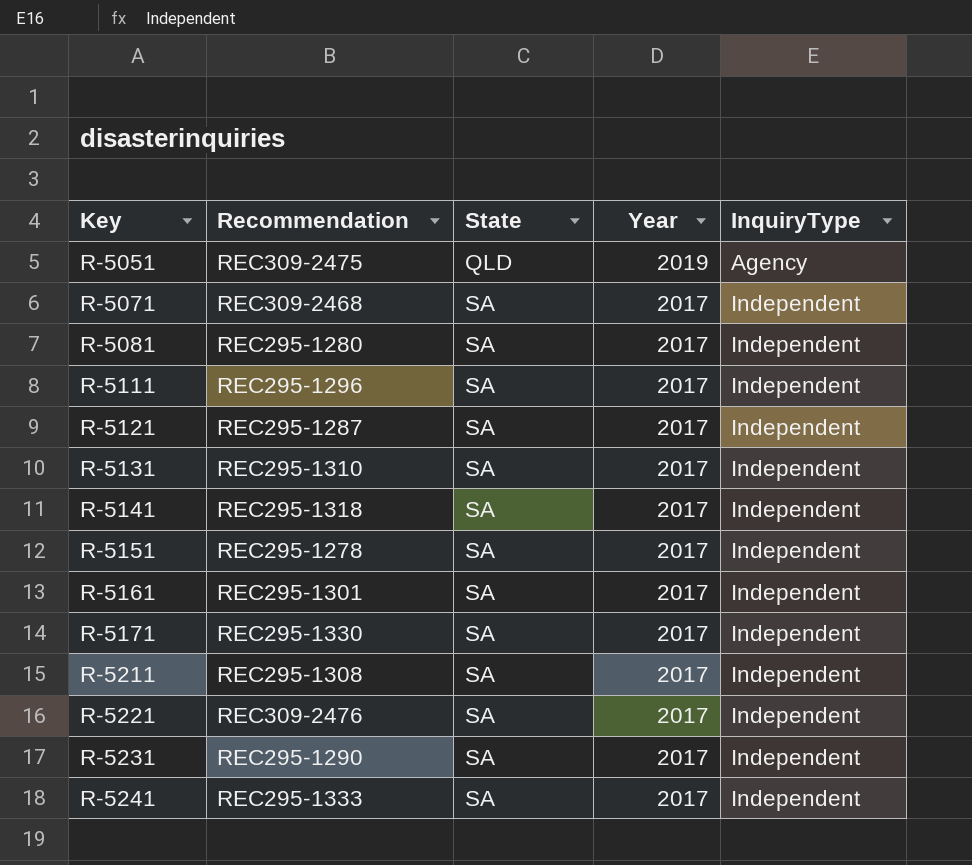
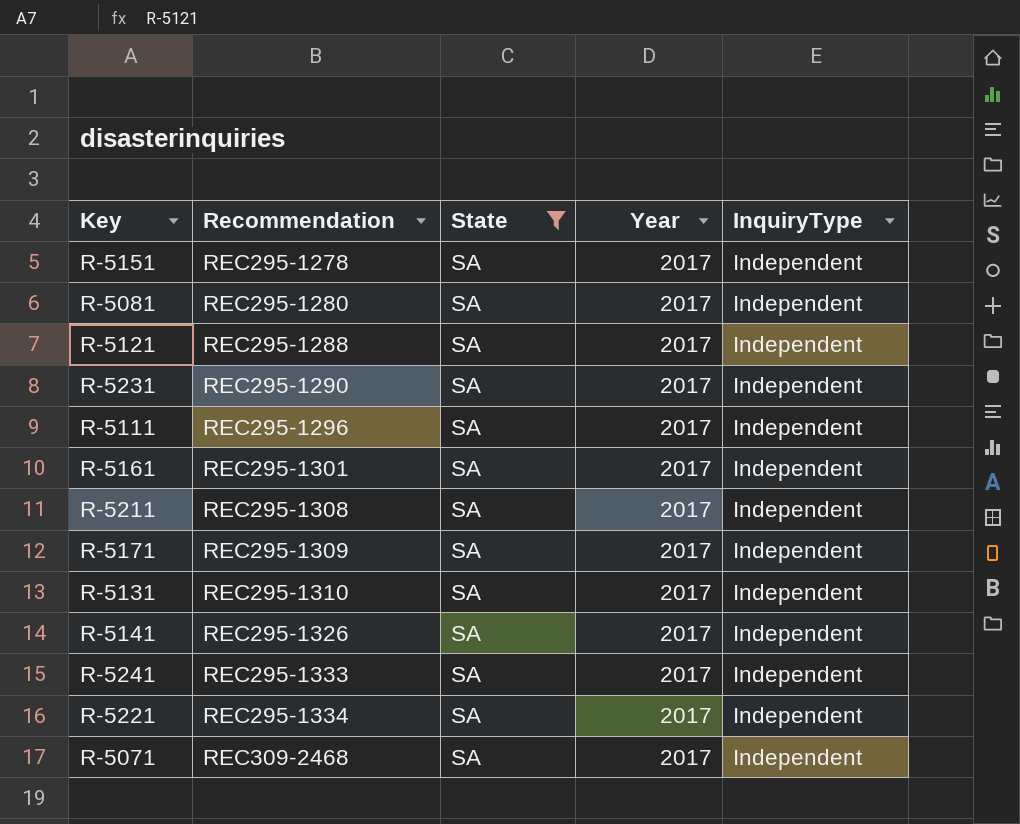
filter: none -> State = SA
row order: Key ascending -> Recommendation ascending
R-5121 | Recommendation: REC295-1287 -> REC295-1288
R-5171 | Recommendation: REC295-1330 -> REC295-1309
R-5141 | Recommendation: REC295-1318 -> REC295-1326
R-5221 | Recommendation: REC309-2476 -> REC295-1334

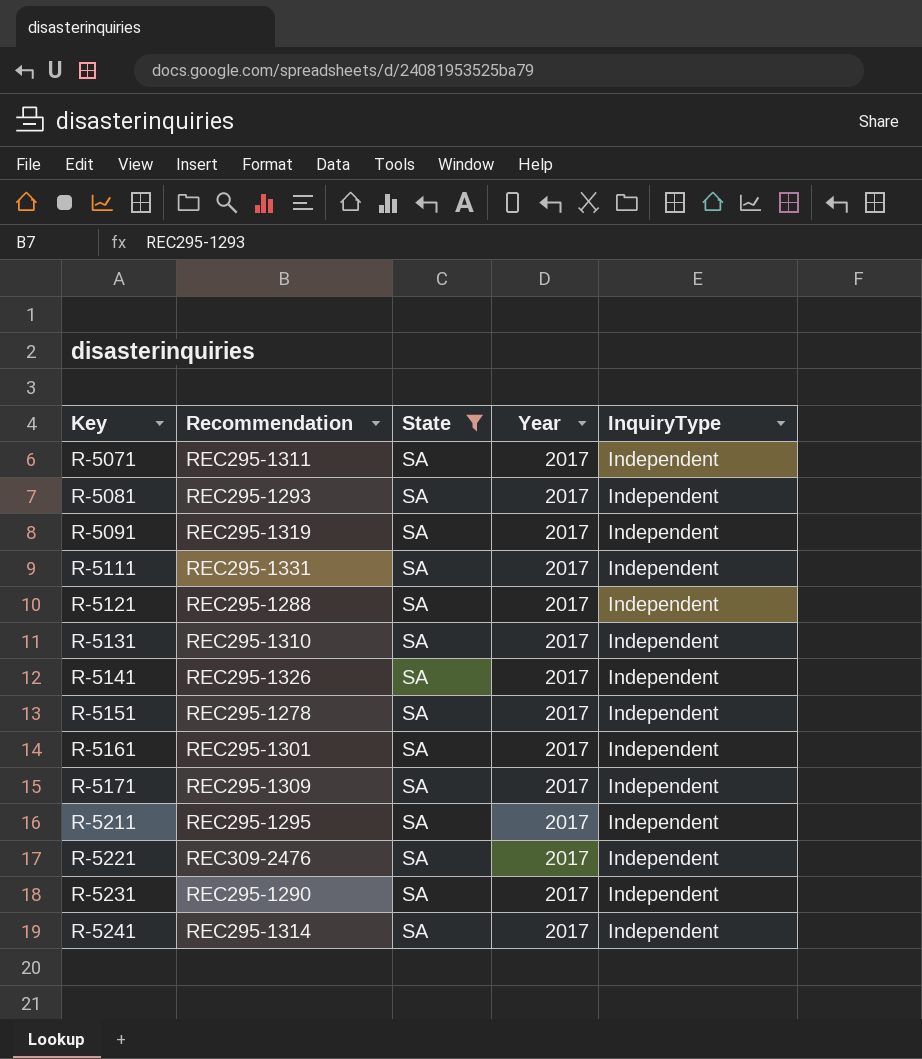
row order: Recommendation ascending -> Key ascending
R-5071 | Recommendation: REC309-2468 -> REC295-1311
R-5081 | Recommendation: REC295-1280 -> REC295-1293
row R-5091: none -> REC295-1319 | SA | 2017 | Independent
R-5111 | Recommendation: REC295-1296 -> REC295-1331
R-5211 | Recommendation: REC295-1308 -> REC295-1295
R-5221 | Recommendation: REC295-1334 -> REC309-2476
R-5241 | Recommendation: REC295-1333 -> REC295-1314

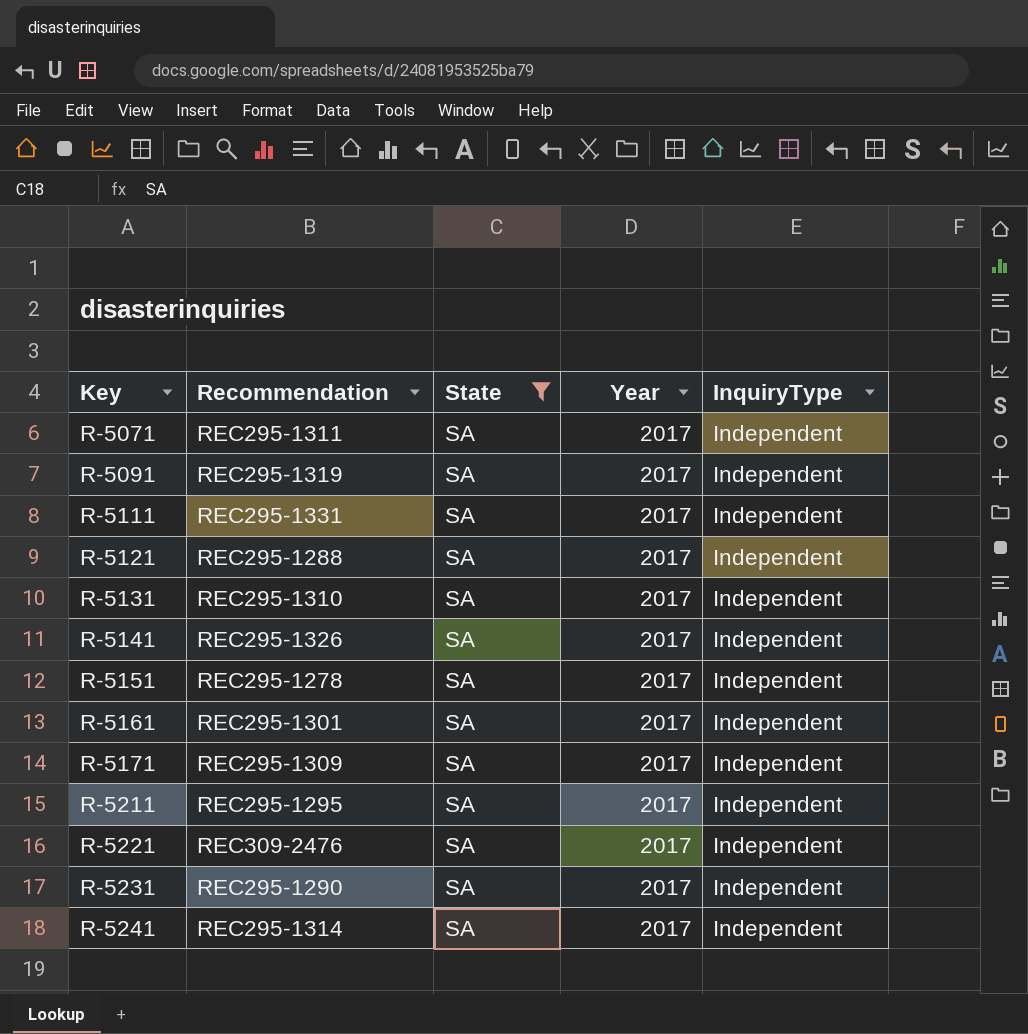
row R-5081: REC295-1293 | SA | 2017 | Independent -> none

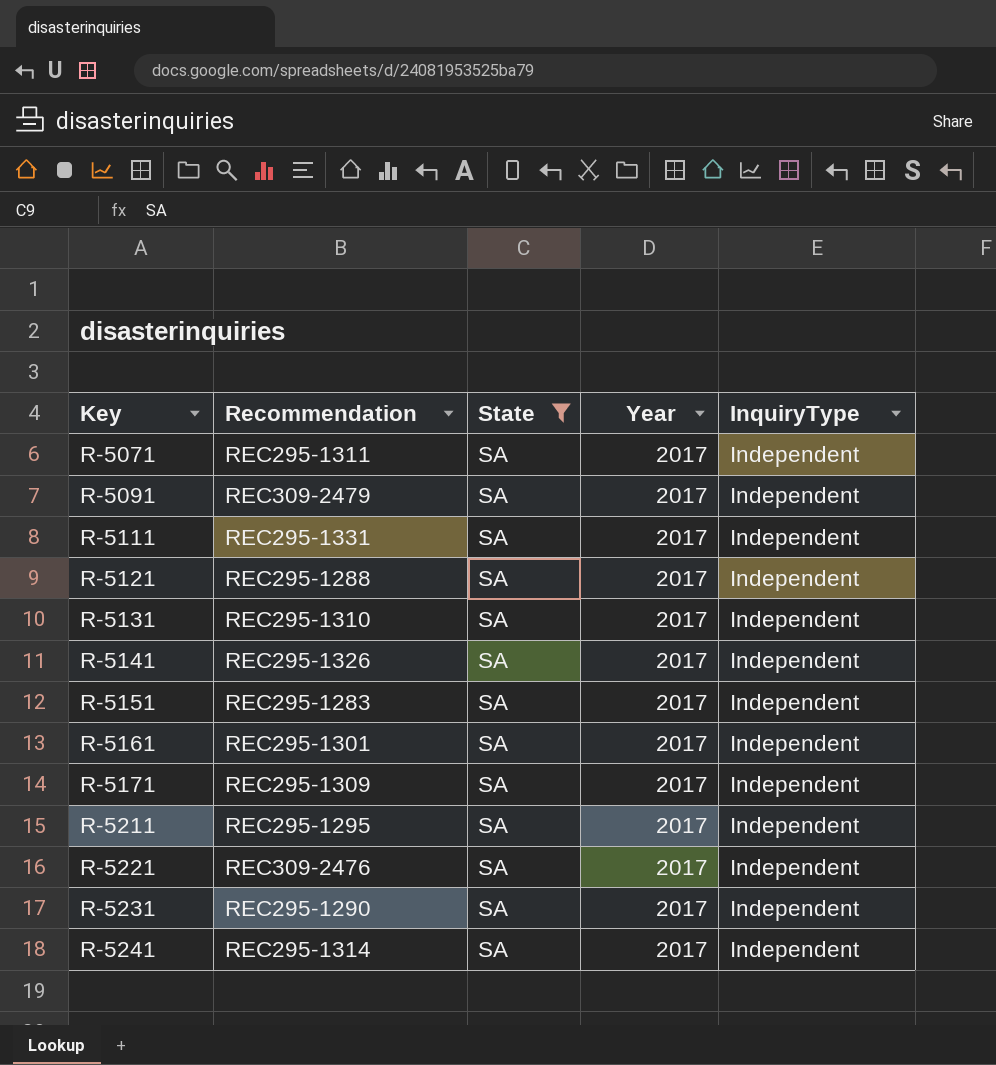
R-5091 | Recommendation: REC295-1319 -> REC309-2479
R-5151 | Recommendation: REC295-1278 -> REC295-1283

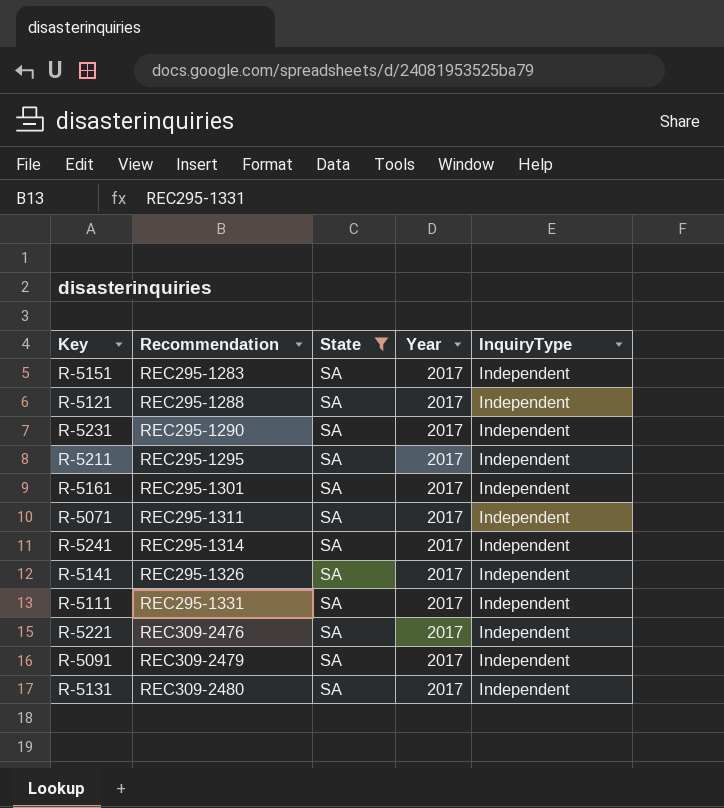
row order: Key ascending -> Recommendation ascending
row R-5171: REC295-1309 | SA | 2017 | Independent -> none
R-5131 | Recommendation: REC295-1310 -> REC309-2480

